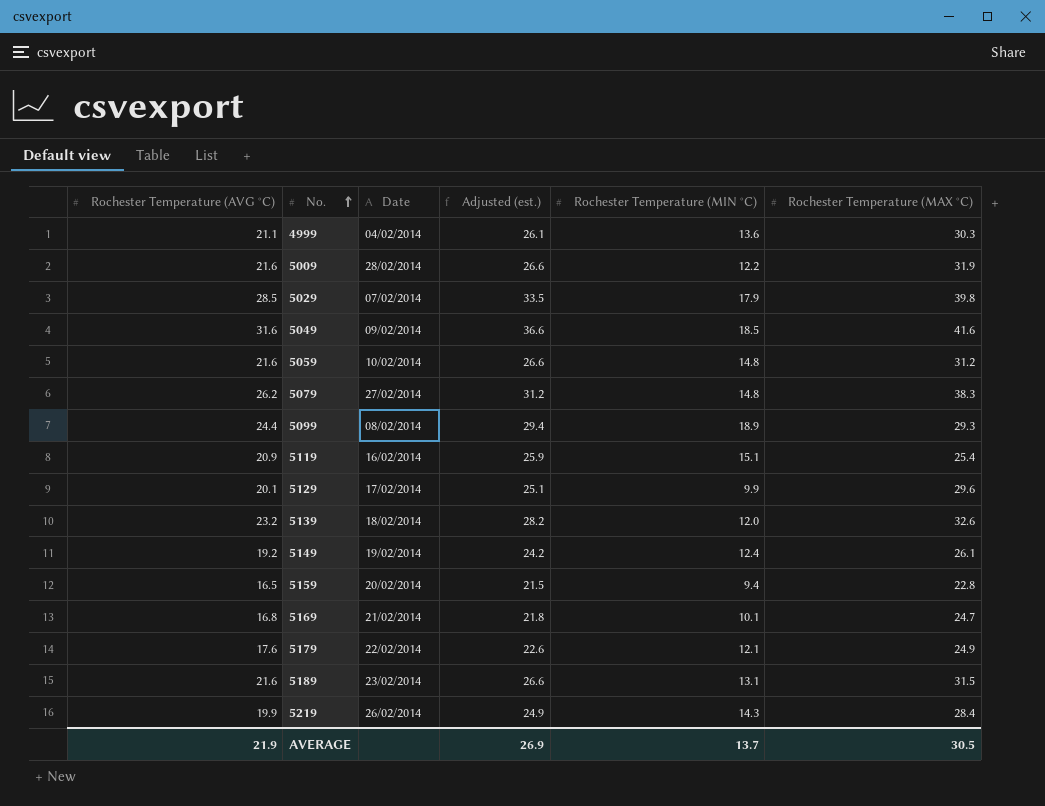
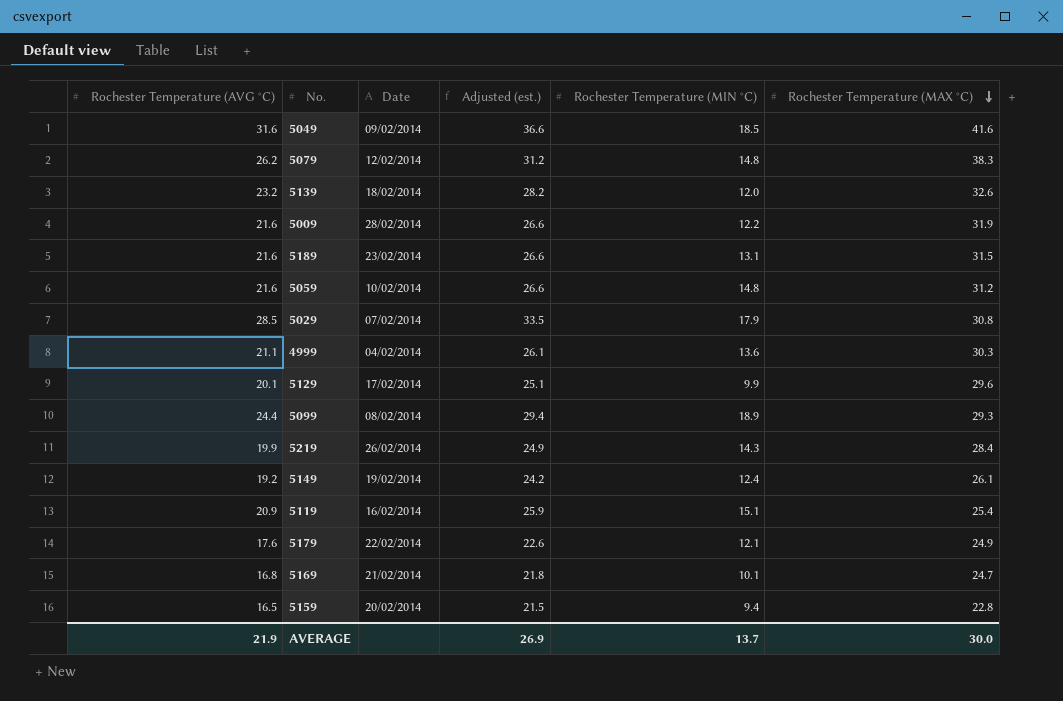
row order: No. ascending -> Rochester Temperature (MAX °C) descending
5079 | Date: 27/02/2014 -> 12/02/2014
5029 | Rochester Temperature (MAX °C): 39.8 -> 30.8
AVERAGE | Rochester Temperature (MAX °C): 30.5 -> 30.0

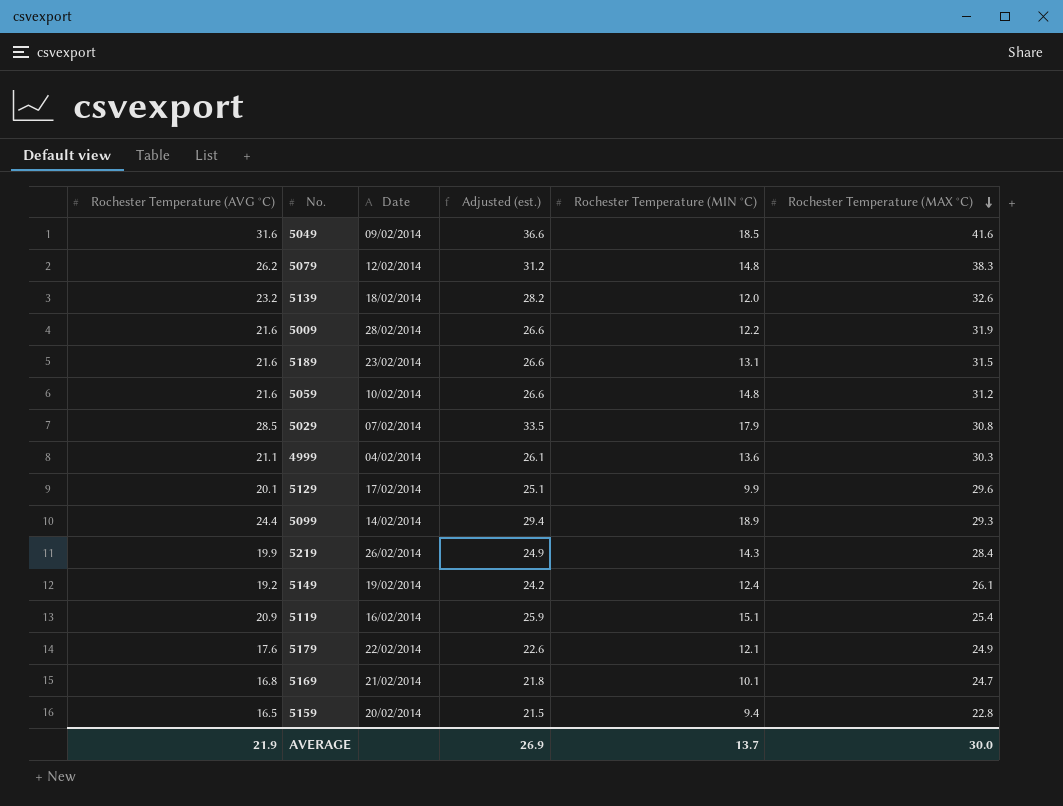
5099 | Date: 08/02/2014 -> 14/02/2014

